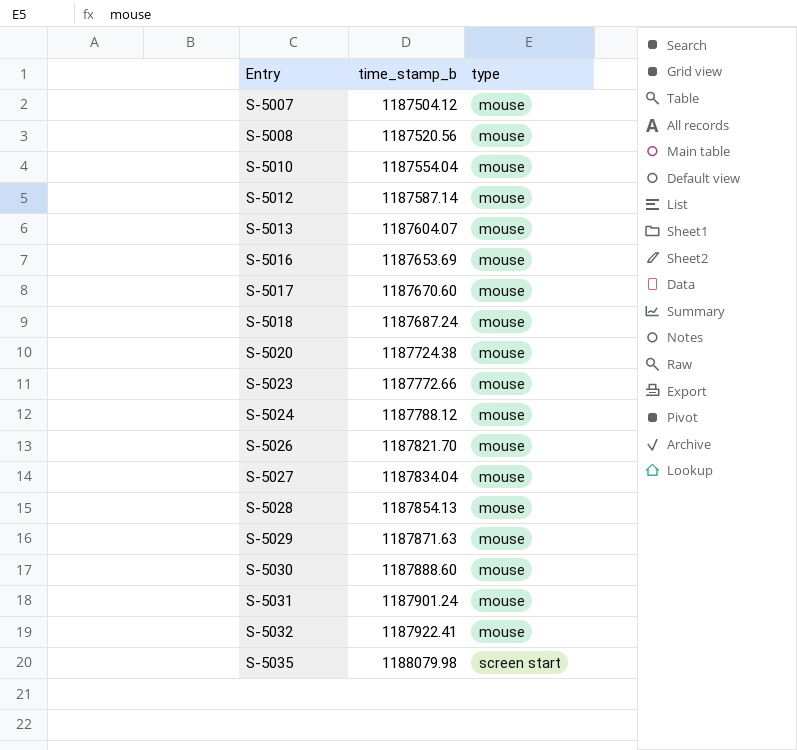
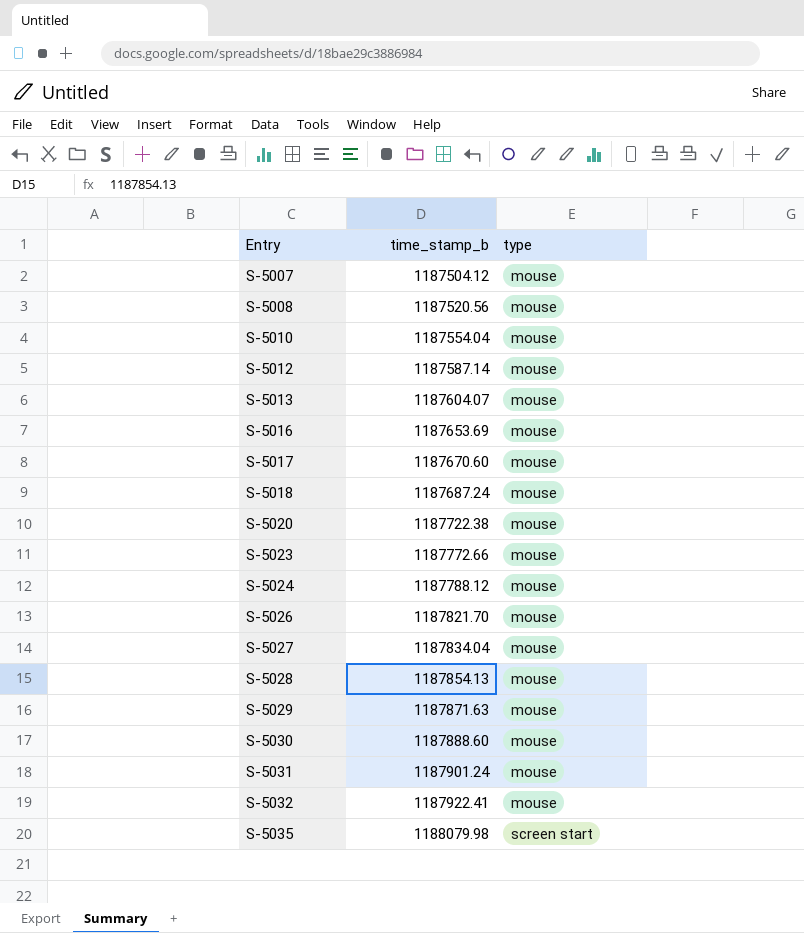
S-5020 | time_stamp_b: 1187724.38 -> 1187722.38

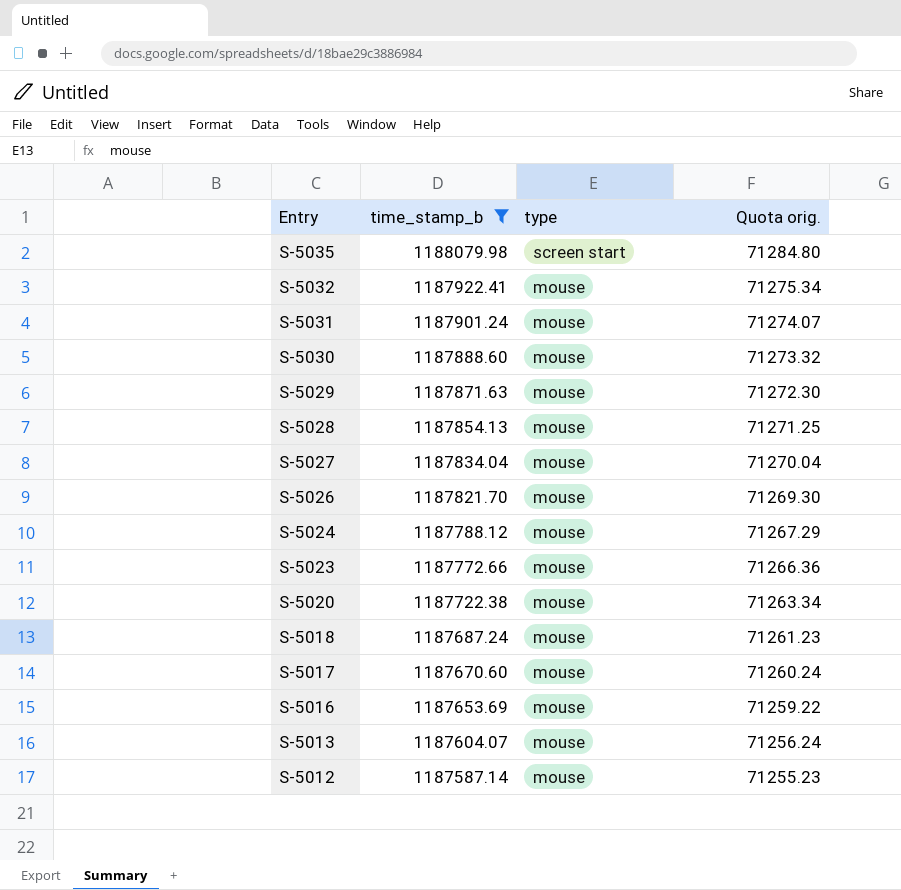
filter: none -> time_stamp_b >= 1187587.14
row order: Entry ascending -> Entry descending
column Quota orig. | formula: none -> [time_stamp_b] * 0.06

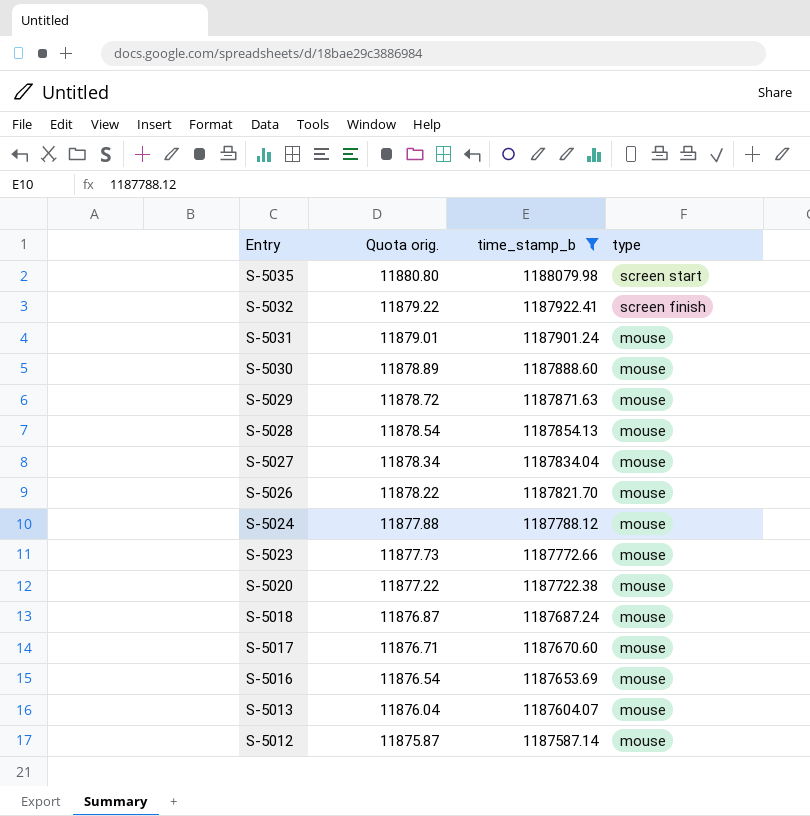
column Quota orig. | formula: [time_stamp_b] * 0.06 -> [time_stamp_b] * 0.01
column Quota orig. | position: 4 -> 2
S-5032 | type: mouse -> screen finish

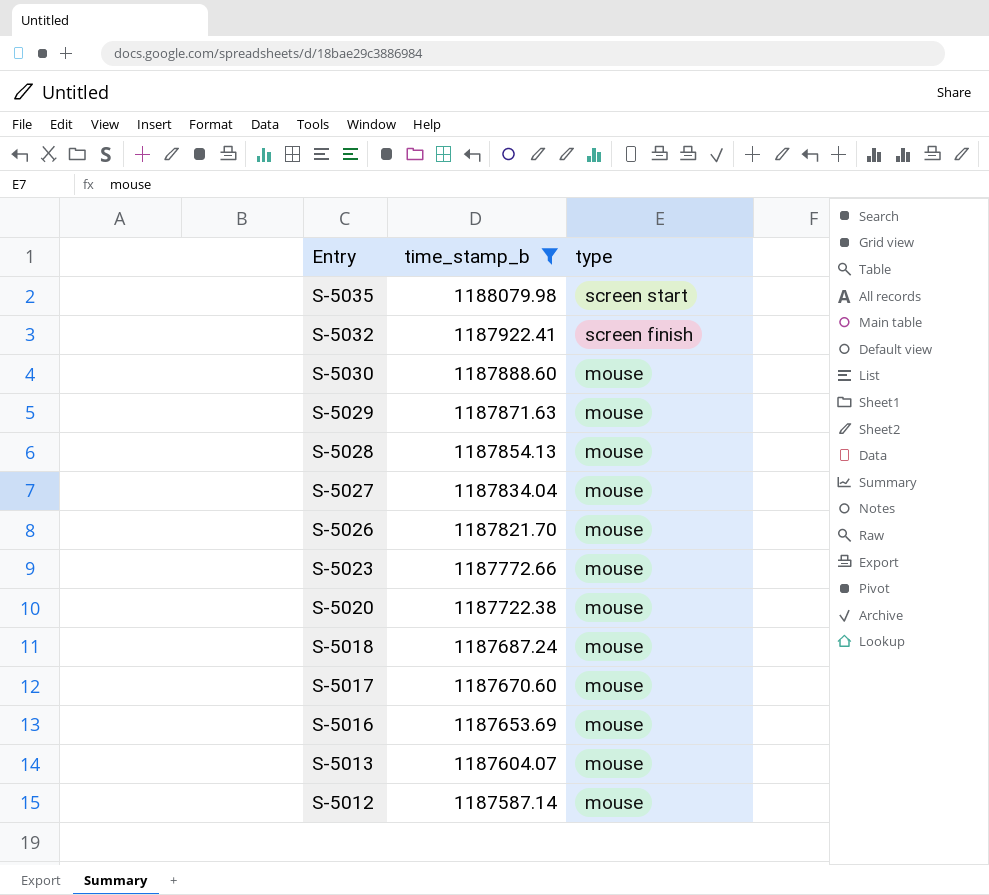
column Quota orig. | formula: [time_stamp_b] * 0.01 -> none
row S-5031: 11879.01 | 1187901.24 | mouse -> none
row S-5024: 11877.88 | 1187788.12 | mouse -> none

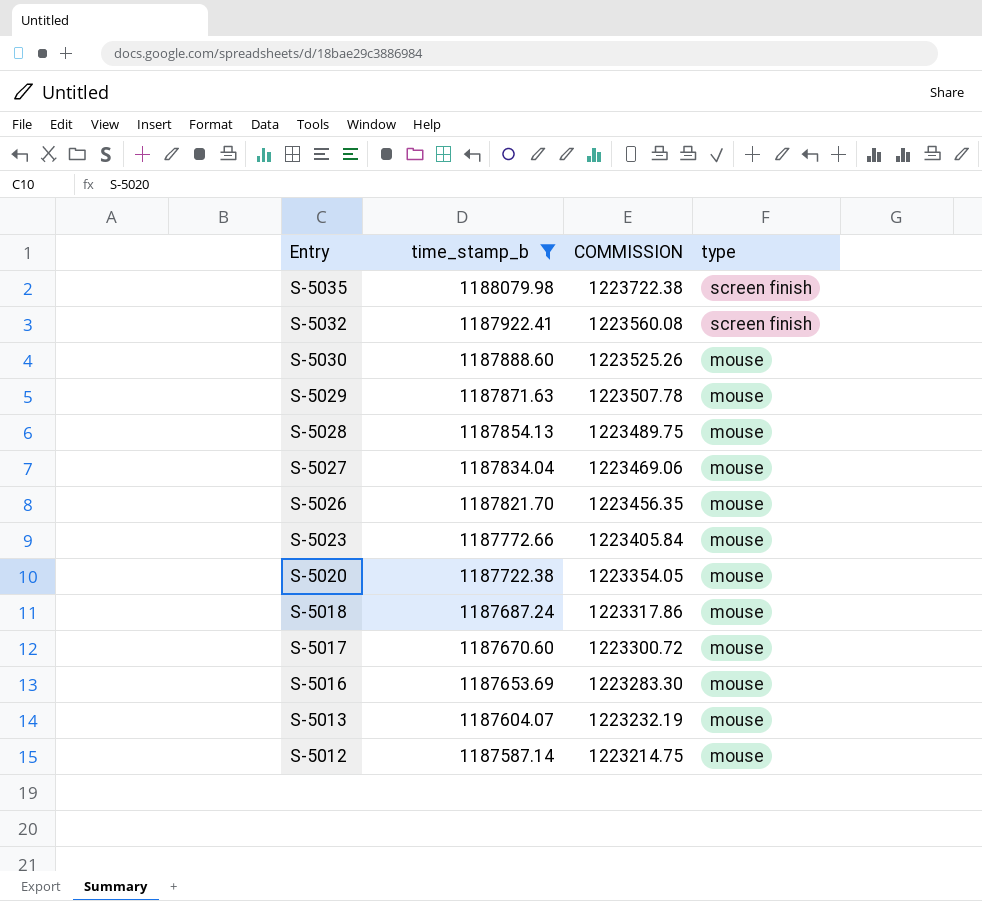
column COMMISSION | formula: none -> [time_stamp_b] * 1.03
S-5035 | type: screen start -> screen finish

